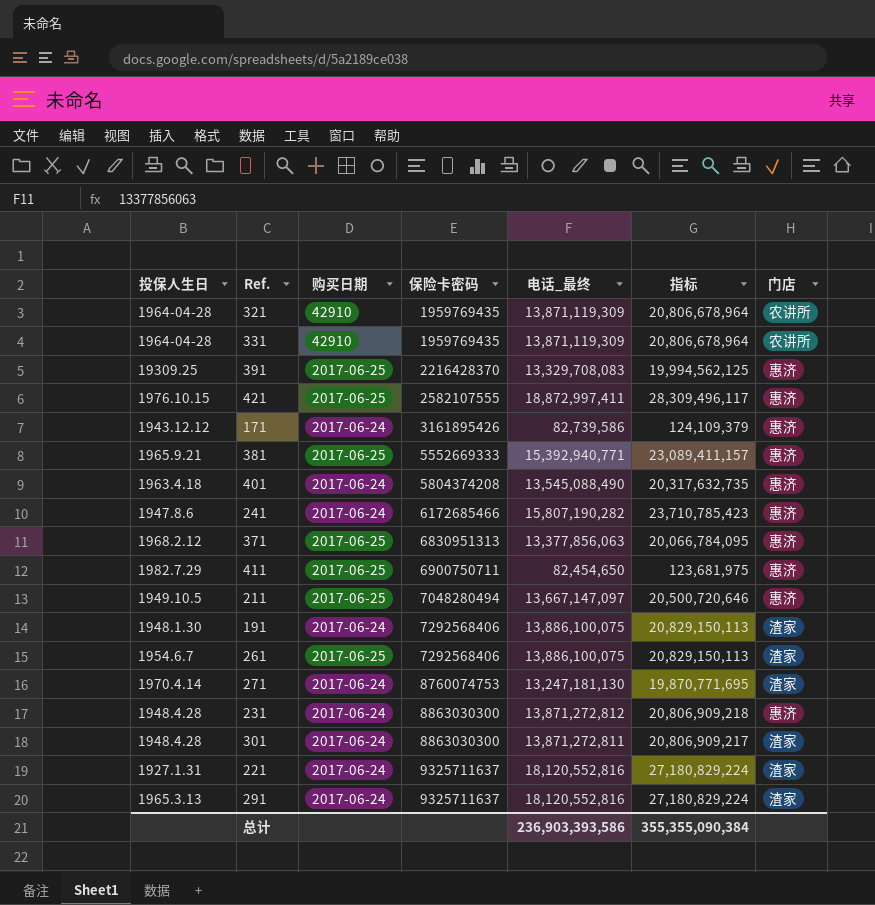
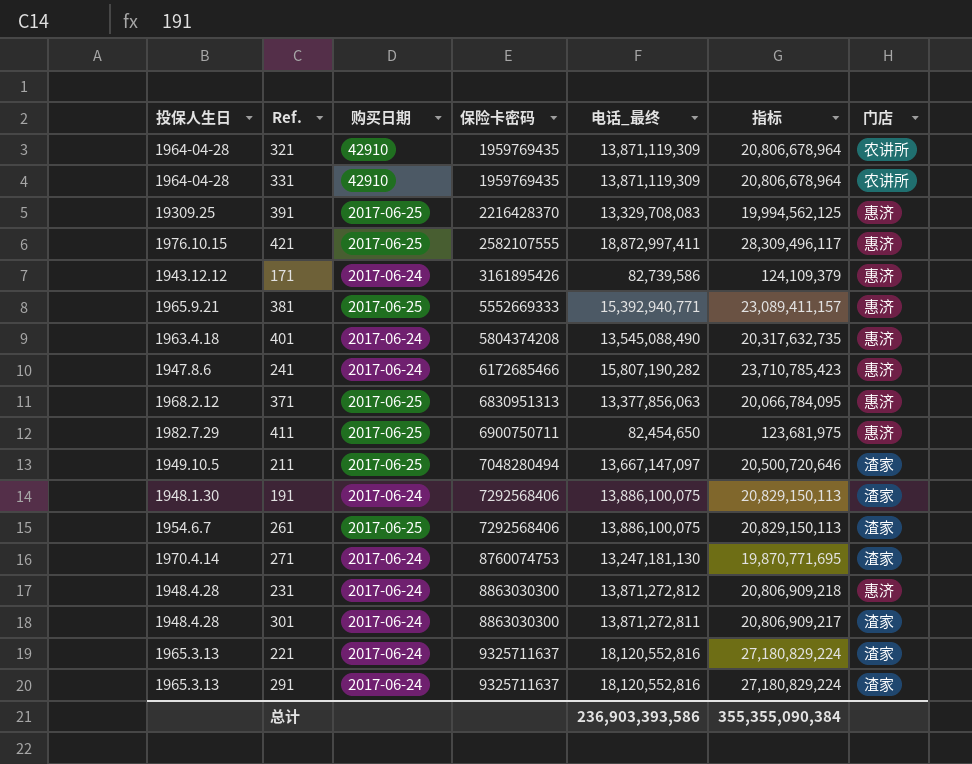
211 | 门店: 惠济 -> 渣家
221 | 投保人生日: 1927.1.31 -> 1965.3.13

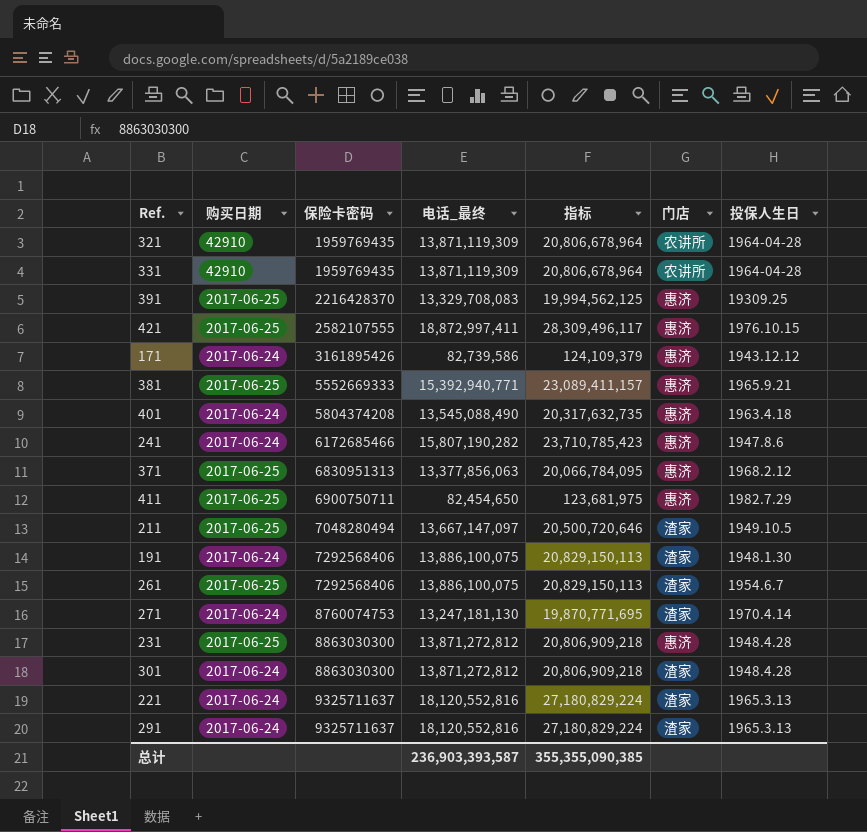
column 投保人生日 | position: 1 -> 7
231 | 购买日期: 2017-06-24 -> 2017-06-25
301 | 电话_最终: 13,871,272,811 -> 13,871,272,812
301 | 指标: 20,806,909,217 -> 20,806,909,218
总计 | 电话_最终: 236,903,393,586 -> 236,903,393,587
总计 | 指标: 355,355,090,384 -> 355,355,090,385

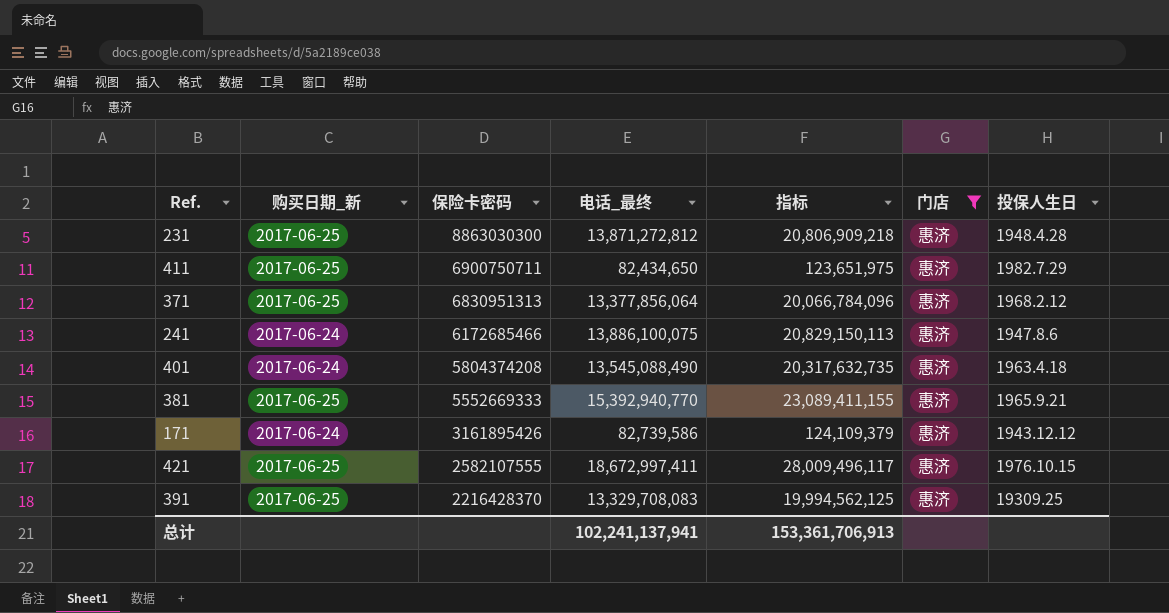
filter: none -> 门店 = 惠济
row order: 保险卡密码 ascending -> 保险卡密码 descending
column name: 购买日期 -> 购买日期_新
411 | 电话_最终: 82,454,650 -> 82,434,650
411 | 指标: 123,681,975 -> 123,651,975
371 | 电话_最终: 13,377,856,063 -> 13,377,856,064
371 | 指标: 20,066,784,095 -> 20,066,784,096
241 | 电话_最终: 15,807,190,282 -> 13,886,100,075
241 | 指标: 23,710,785,423 -> 20,829,150,113
381 | 电话_最终: 15,392,940,771 -> 15,392,940,770
381 | 指标: 23,089,411,157 -> 23,089,411,155
421 | 电话_最终: 18,872,997,411 -> 18,672,997,411
421 | 指标: 28,309,496,117 -> 28,009,496,117
总计 | 电话_最终: 236,903,393,587 -> 102,241,137,941
总计 | 指标: 355,355,090,385 -> 153,361,706,913

